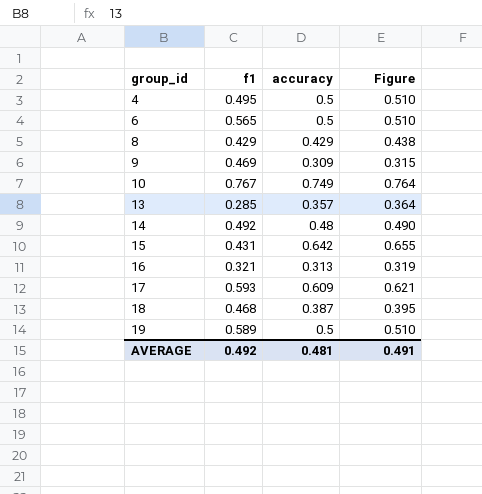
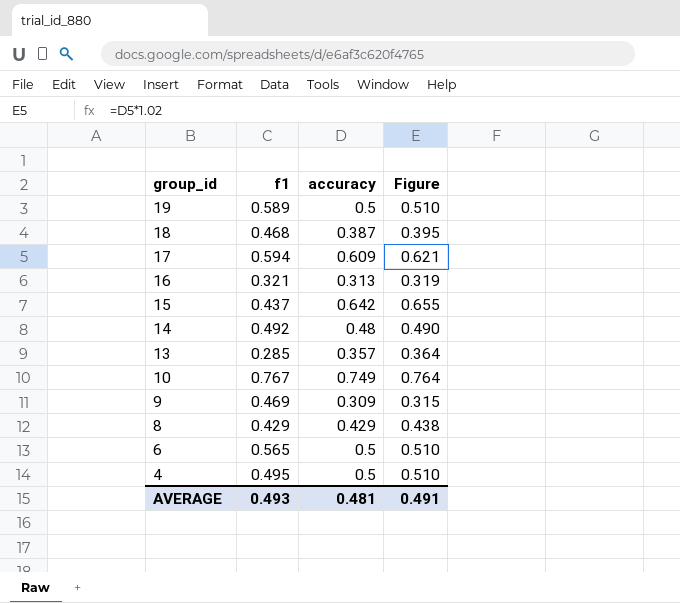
row order: group_id ascending -> group_id descending
17 | f1: 0.593 -> 0.594
15 | f1: 0.431 -> 0.437
AVERAGE | f1: 0.492 -> 0.493

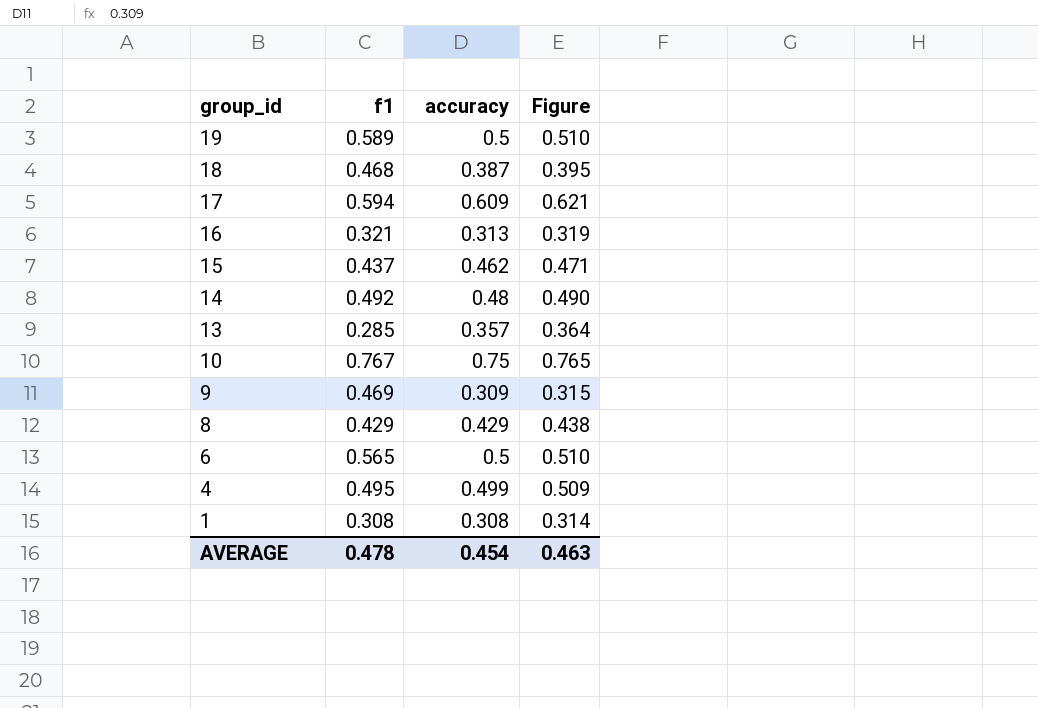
15 | accuracy: 0.642 -> 0.462
15 | Figure: 0.655 -> 0.471
10 | accuracy: 0.749 -> 0.75
10 | Figure: 0.764 -> 0.765
4 | accuracy: 0.5 -> 0.499
4 | Figure: 0.510 -> 0.509
row 1: none -> 0.308 | 0.308 | 0.314
AVERAGE | f1: 0.493 -> 0.478
AVERAGE | accuracy: 0.481 -> 0.454
AVERAGE | Figure: 0.491 -> 0.463

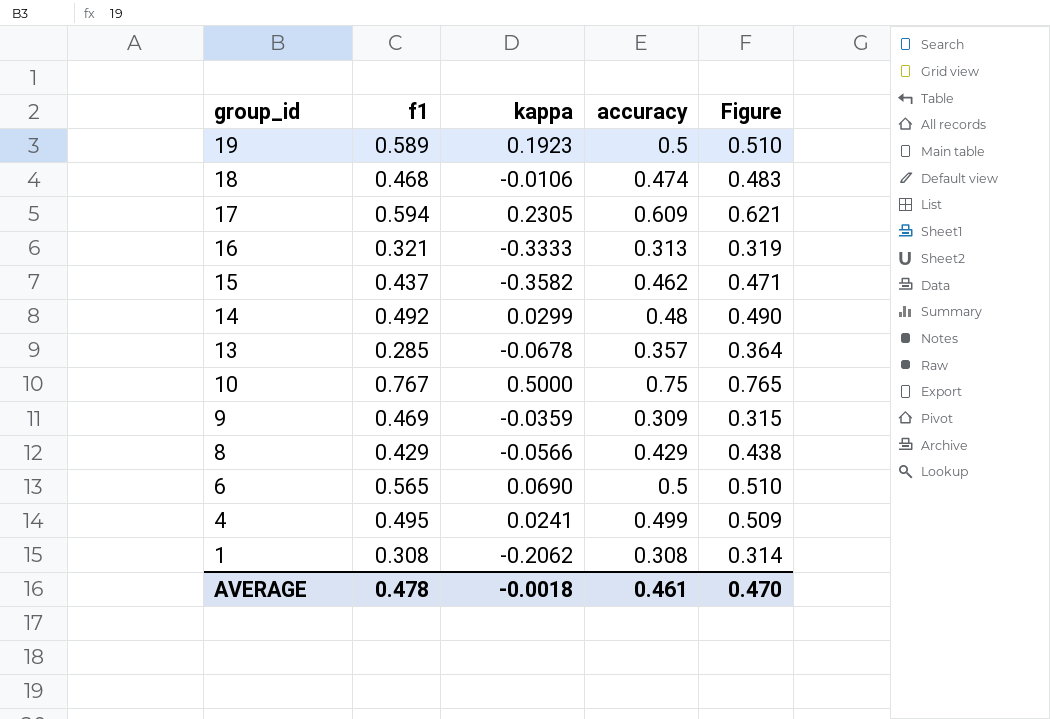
column kappa | position: none -> 3
18 | accuracy: 0.387 -> 0.474
18 | Figure: 0.395 -> 0.483
AVERAGE | accuracy: 0.454 -> 0.461
AVERAGE | Figure: 0.463 -> 0.470

